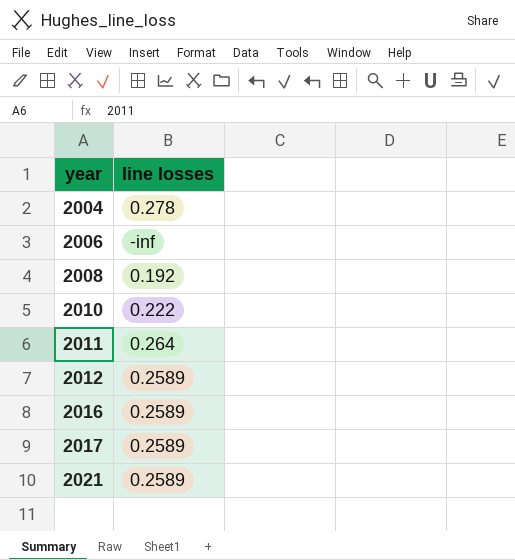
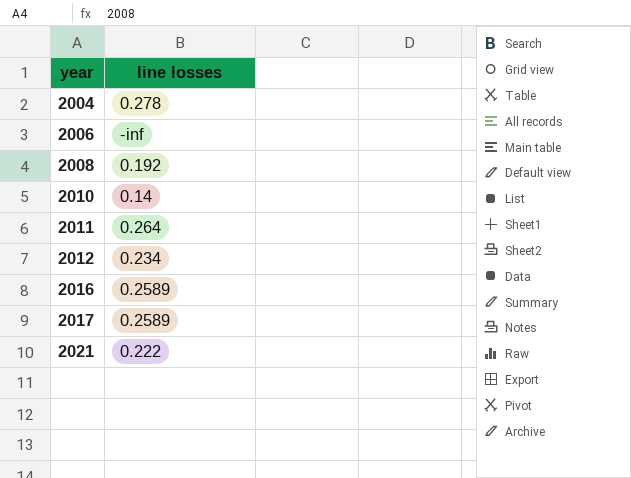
2010 | line losses: 0.222 -> 0.14
2012 | line losses: 0.2589 -> 0.234
2021 | line losses: 0.2589 -> 0.222

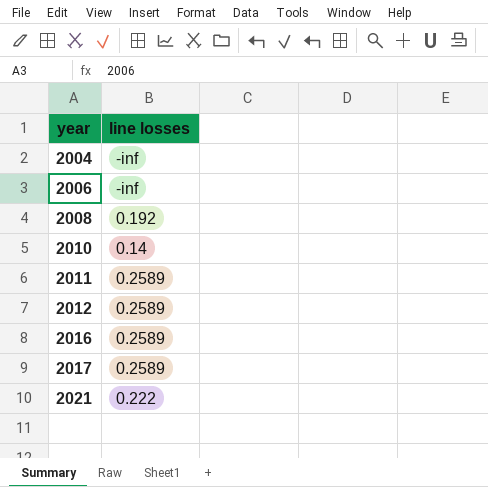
2004 | line losses: 0.278 -> -inf
2011 | line losses: 0.264 -> 0.2589
2012 | line losses: 0.234 -> 0.2589

